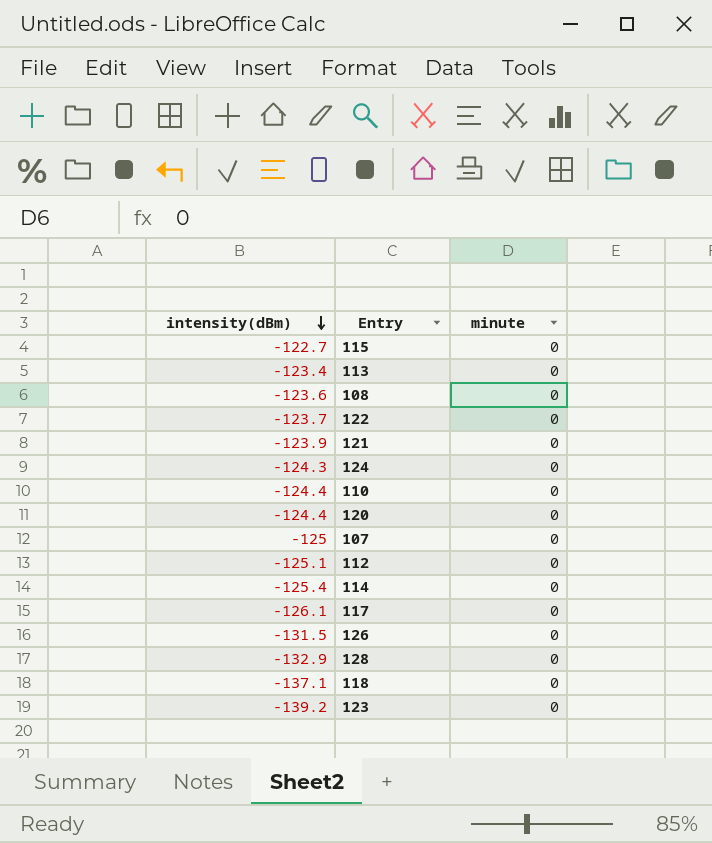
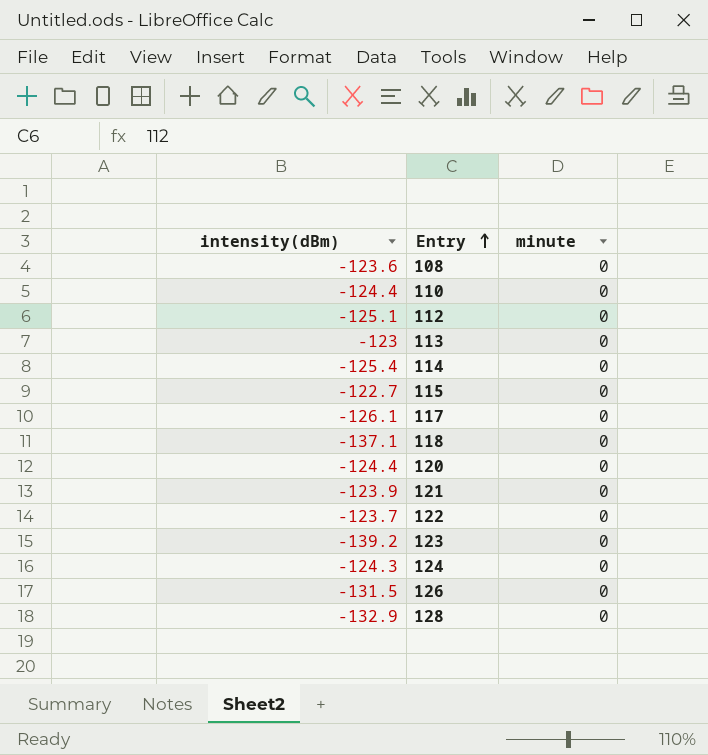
row order: intensity(dBm) descending -> Entry ascending
row 107: -125 | 0 -> none
113 | intensity(dBm): -123.4 -> -123

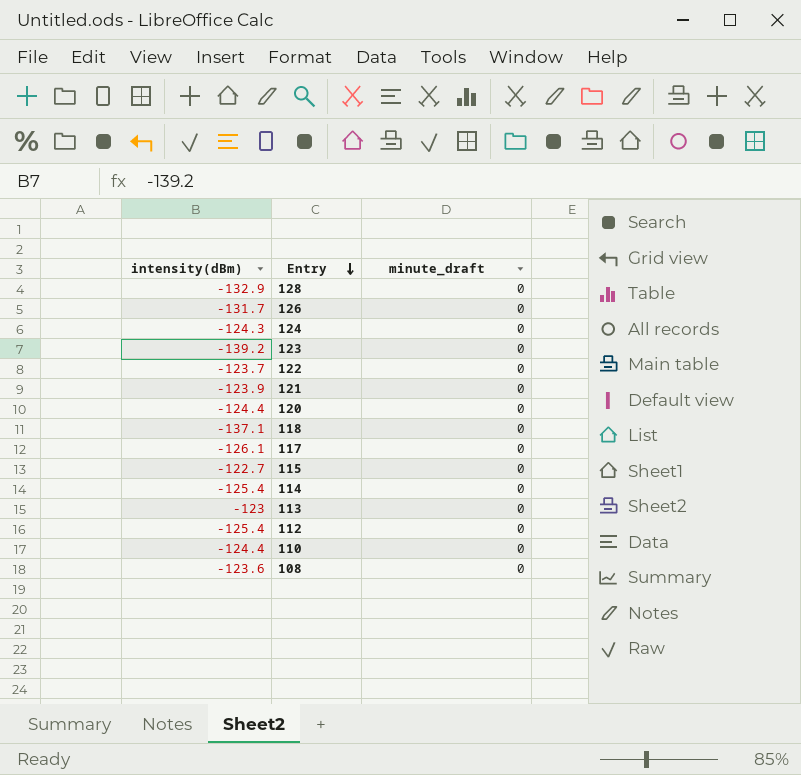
row order: Entry ascending -> Entry descending
column name: minute -> minute_draft
126 | intensity(dBm): -131.5 -> -131.7
112 | intensity(dBm): -125.1 -> -125.4

